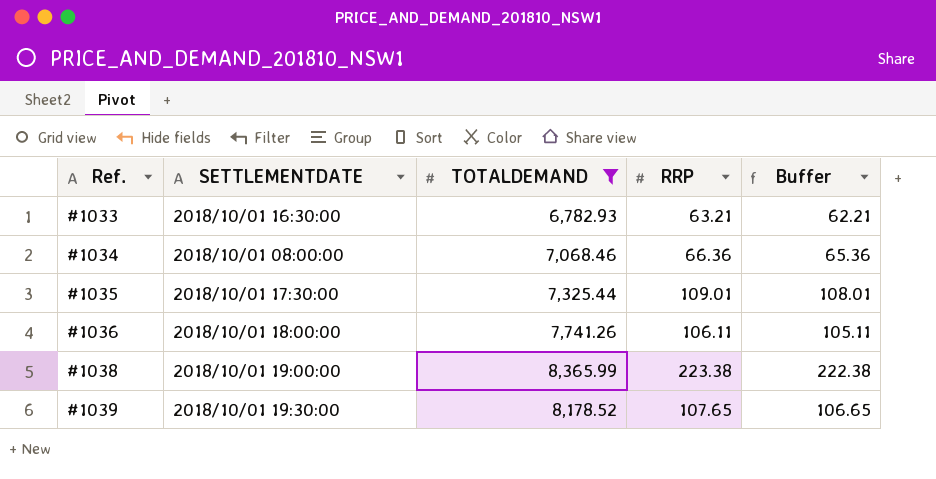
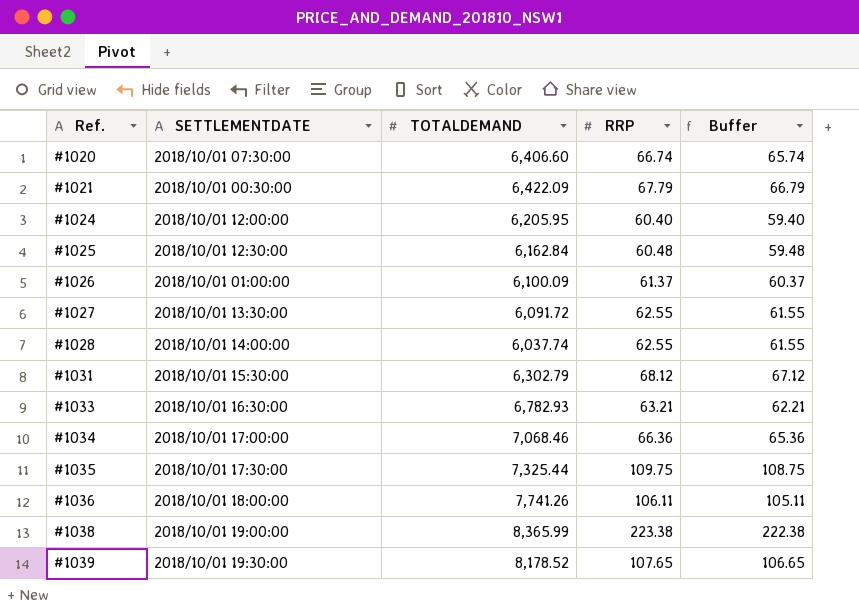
filter: TOTALDEMAND >= 6,782.93 -> none
#1034 | SETTLEMENTDATE: 2018/10/01 08:00:00 -> 2018/10/01 17:00:00
#1035 | RRP: 109.01 -> 109.75
#1035 | Buffer: 108.01 -> 108.75

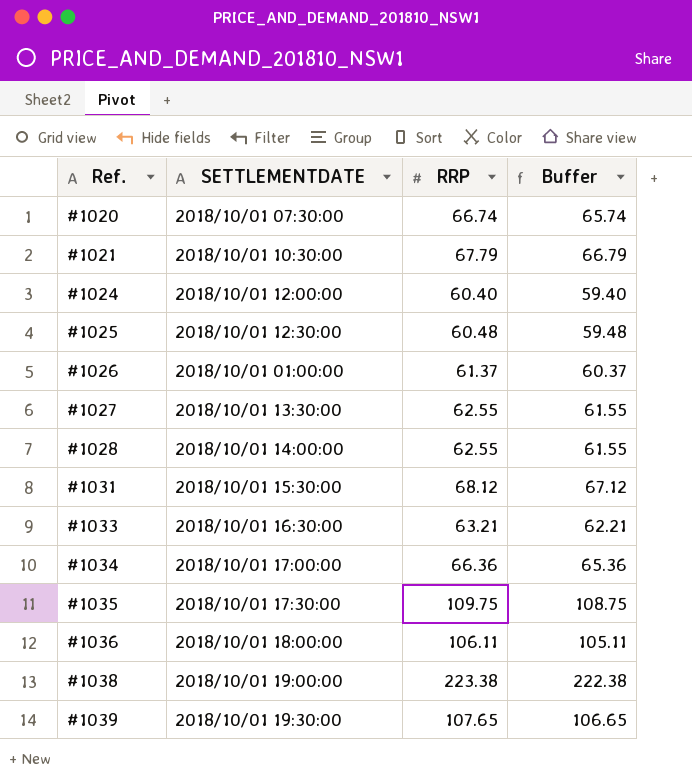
column TOTALDEMAND | position: 3 -> none
#1021 | SETTLEMENTDATE: 2018/10/01 00:30:00 -> 2018/10/01 10:30:00

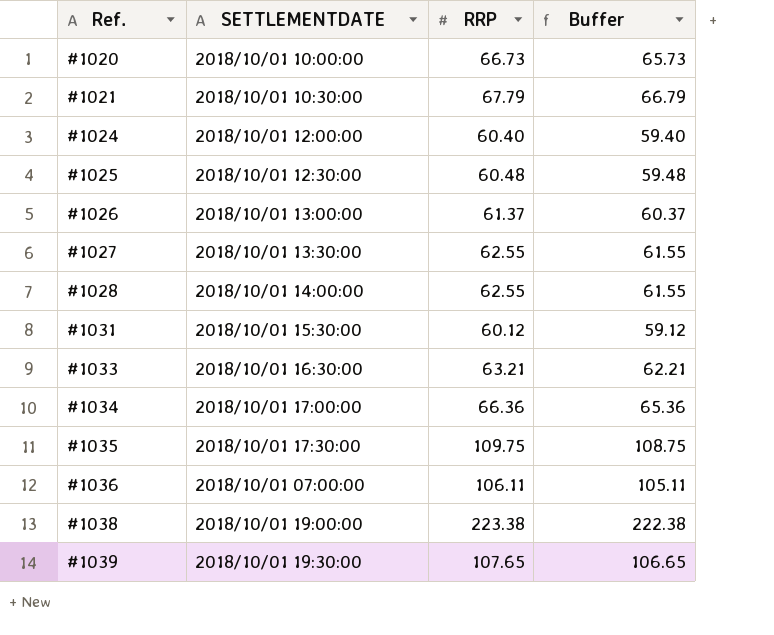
#1020 | SETTLEMENTDATE: 2018/10/01 07:30:00 -> 2018/10/01 10:00:00
#1020 | RRP: 66.74 -> 66.73
#1020 | Buffer: 65.74 -> 65.73
#1026 | SETTLEMENTDATE: 2018/10/01 01:00:00 -> 2018/10/01 13:00:00
#1031 | RRP: 68.12 -> 60.12
#1031 | Buffer: 67.12 -> 59.12
#1036 | SETTLEMENTDATE: 2018/10/01 18:00:00 -> 2018/10/01 07:00:00

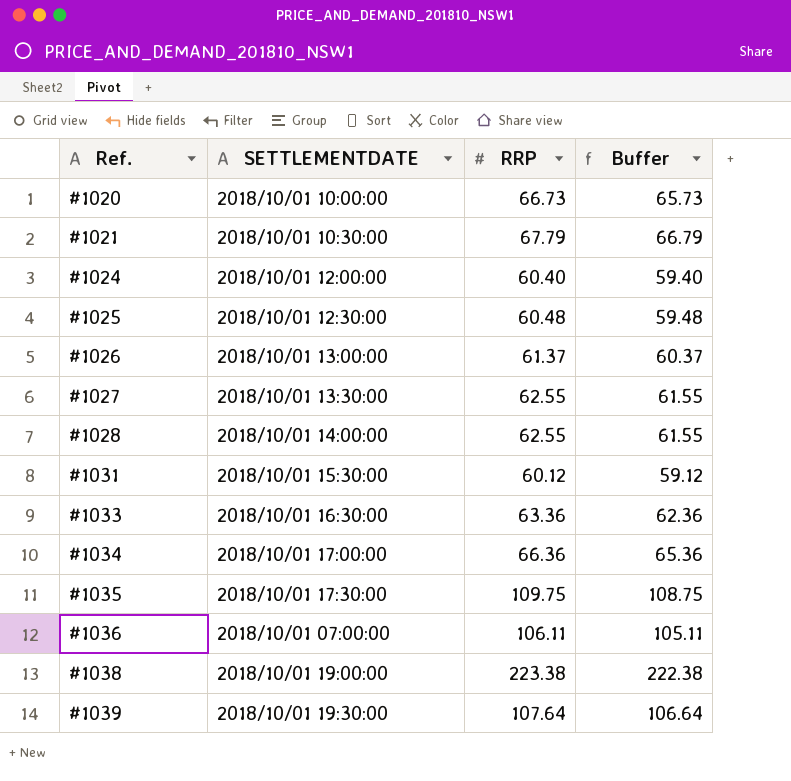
#1033 | RRP: 63.21 -> 63.36
#1033 | Buffer: 62.21 -> 62.36
#1039 | RRP: 107.65 -> 107.64
#1039 | Buffer: 106.65 -> 106.64

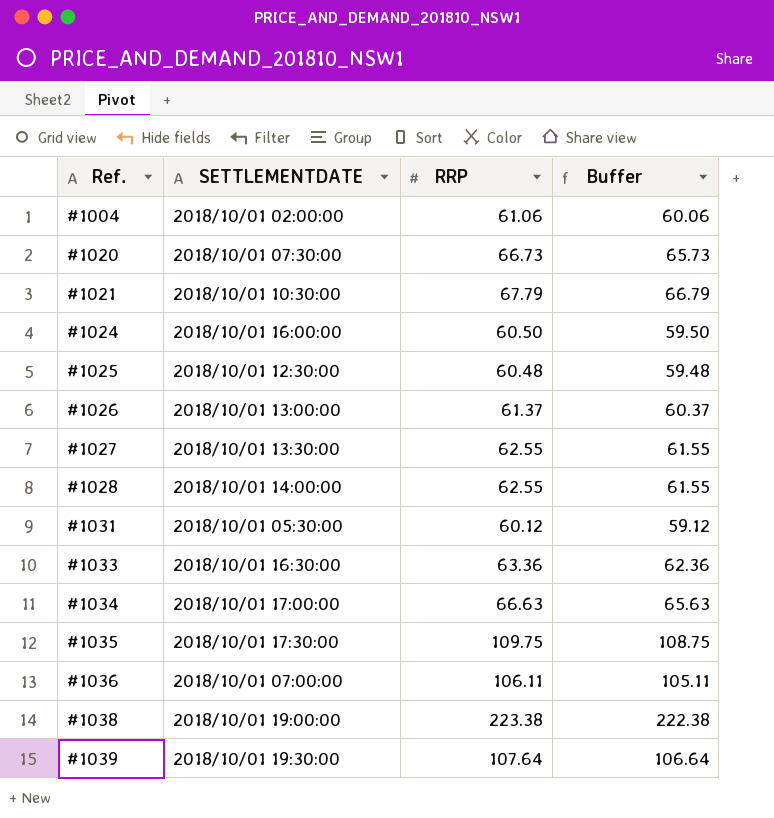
row #1004: none -> 2018/10/01 02:00:00 | 61.06 | 60.06
#1020 | SETTLEMENTDATE: 2018/10/01 10:00:00 -> 2018/10/01 07:30:00
#1024 | SETTLEMENTDATE: 2018/10/01 12:00:00 -> 2018/10/01 16:00:00
#1024 | RRP: 60.40 -> 60.50
#1024 | Buffer: 59.40 -> 59.50
#1031 | SETTLEMENTDATE: 2018/10/01 15:30:00 -> 2018/10/01 05:30:00
#1034 | RRP: 66.36 -> 66.63
#1034 | Buffer: 65.36 -> 65.63

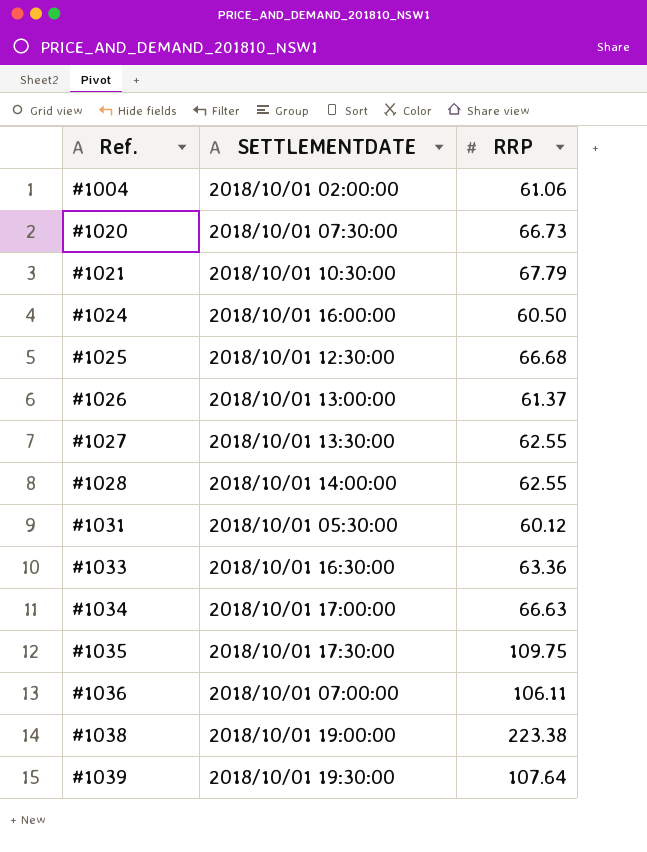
column Buffer | formula: [RRP] - 1 -> none
#1025 | RRP: 60.48 -> 66.68

